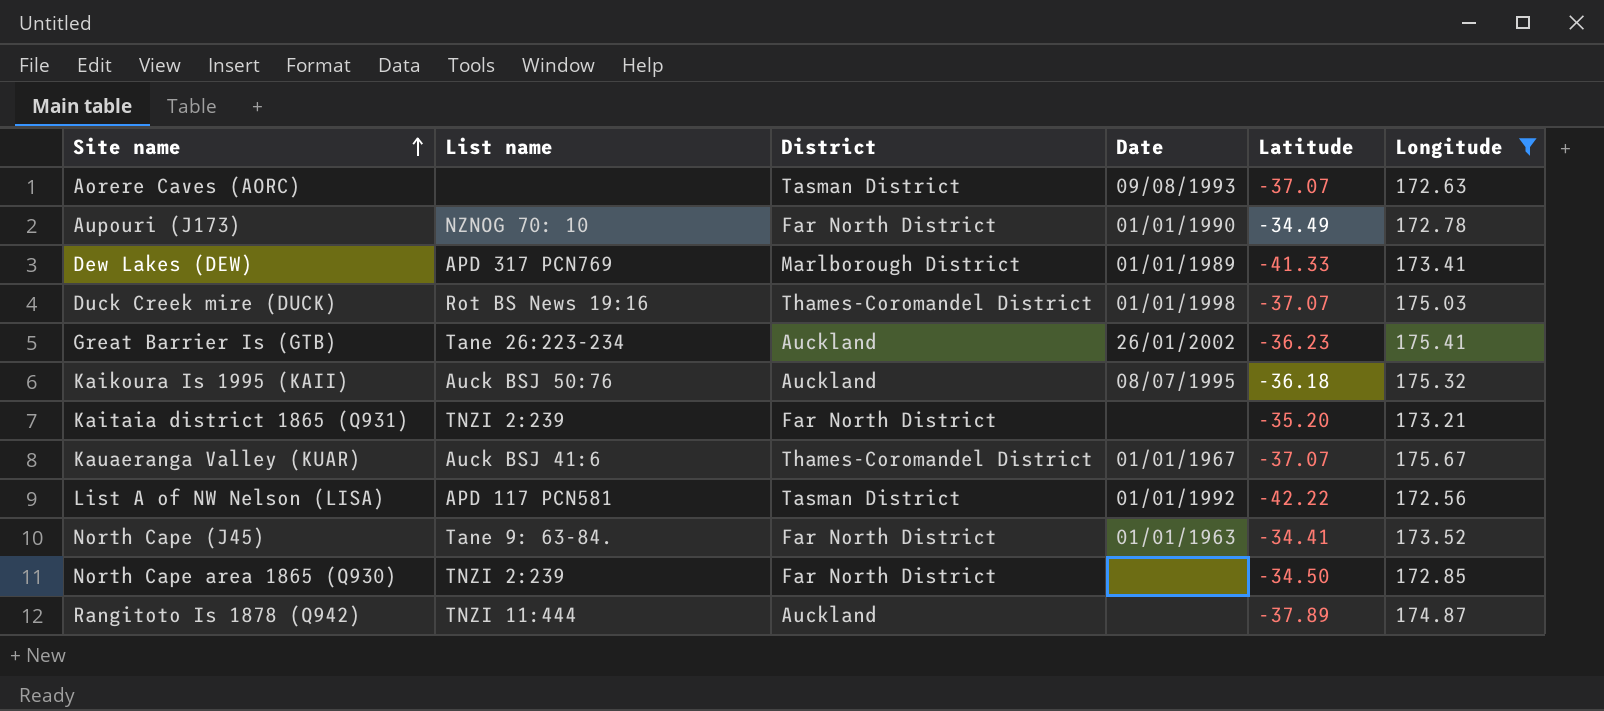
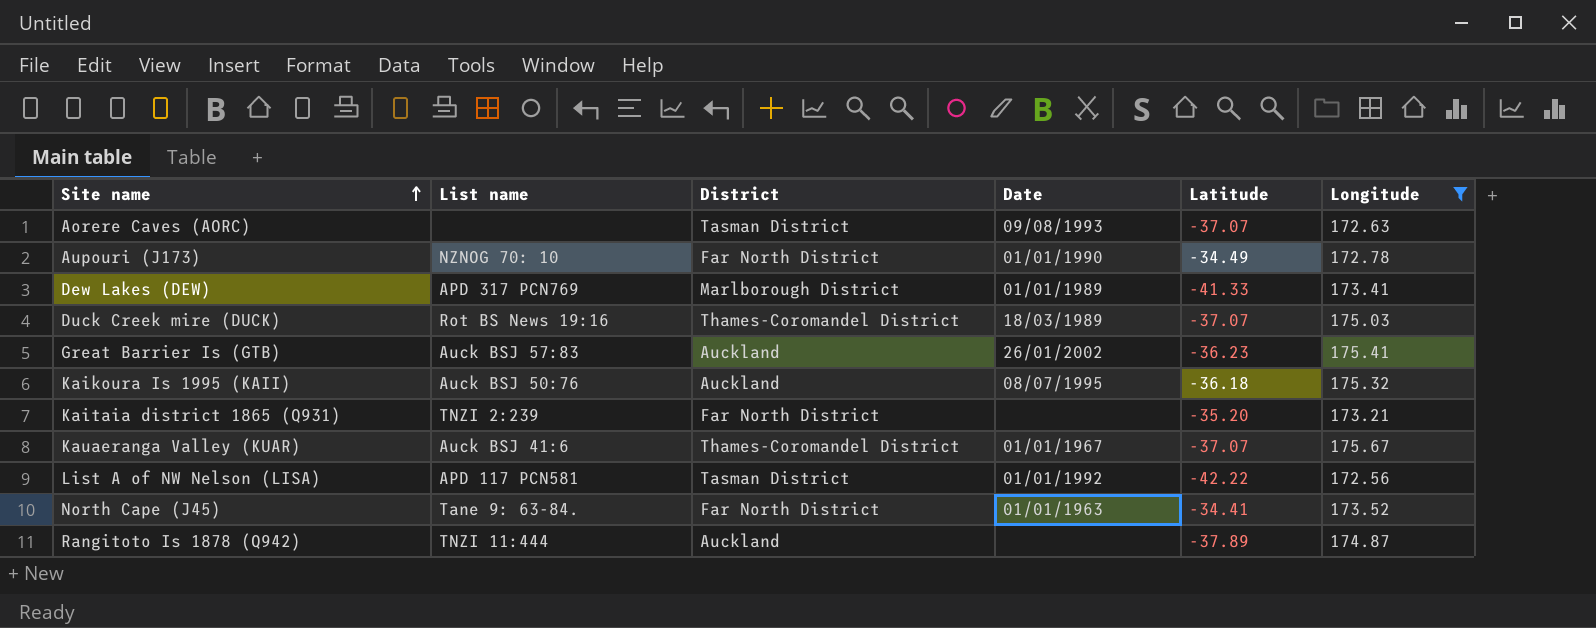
row North Cape area 1865 (Q930): TNZI 2:239 | Far North District | none | -34.50 | 172.85 -> none
Duck Creek mire (DUCK) | Date: 01/01/1998 -> 18/03/1989
Great Barrier Is (GTB) | List name: Tane 26:223-234 -> Auck BSJ 57:83

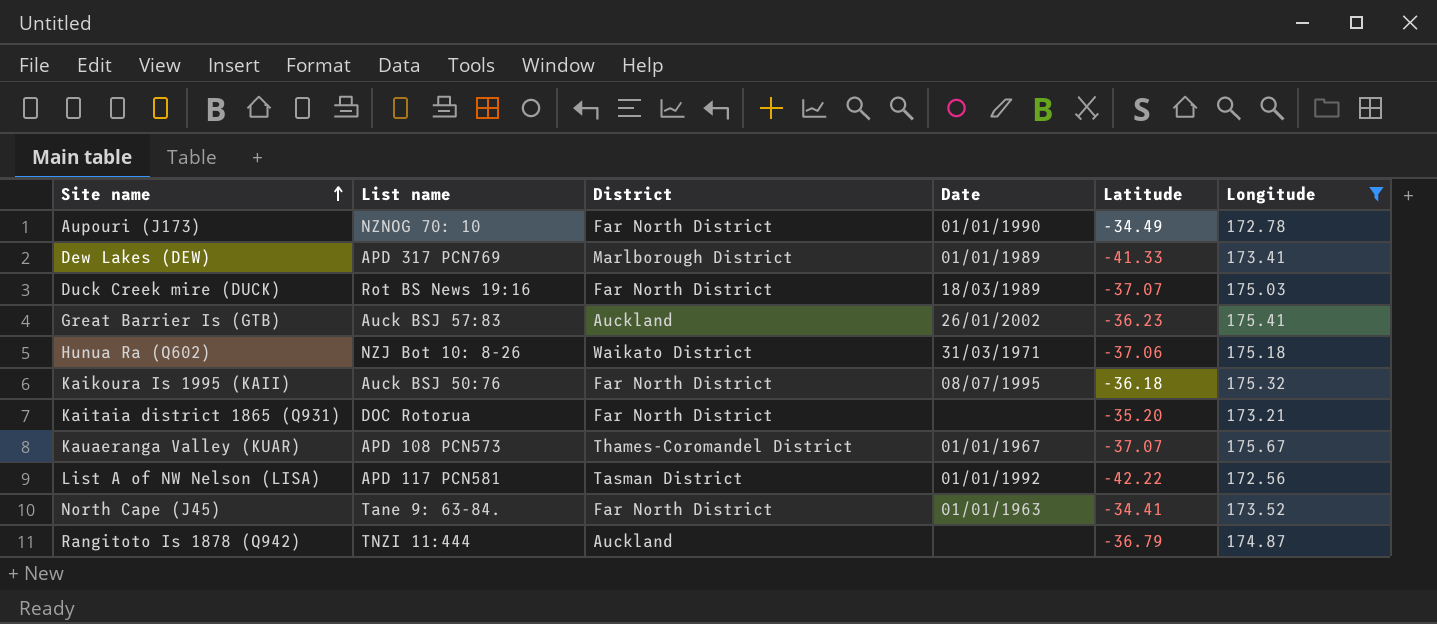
row Aorere Caves (AORC): none | Tasman District | 09/08/1993 | -37.07 | 172.63 -> none
Duck Creek mire (DUCK) | District: Thames-Coromandel District -> Far North District
row Hunua Ra (Q602): none -> NZJ Bot 10: 8-26 | Waikato District | 31/03/1971 | -37.06 | 175.18
Kaikoura Is 1995 (KAII) | District: Auckland -> Far North District
Kaitaia district 1865 (Q931) | List name: TNZI 2:239 -> DOC Rotorua
Kauaeranga Valley (KUAR) | List name: Auck BSJ 41:6 -> APD 108 PCN573
Rangitoto Is 1878 (Q942) | Latitude: -37.89 -> -36.79

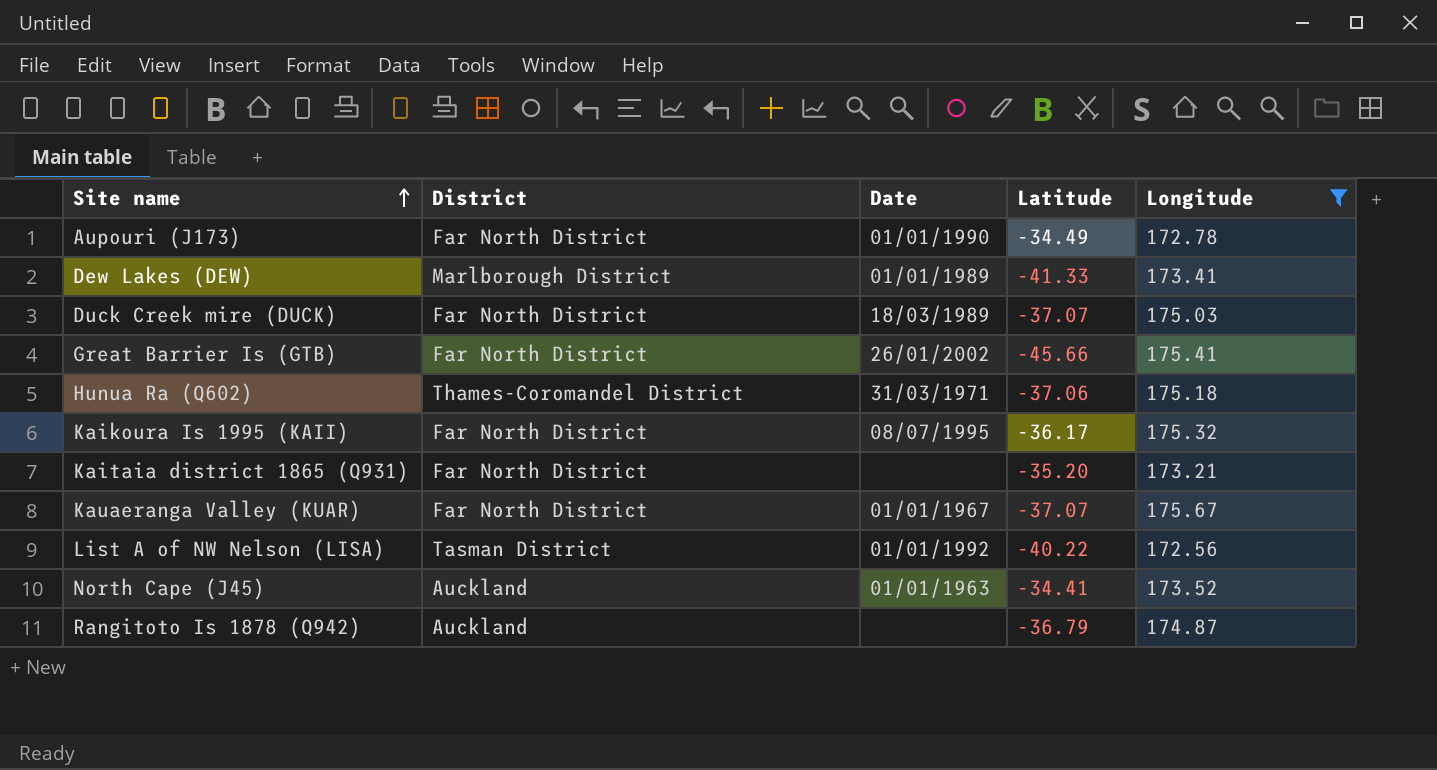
column List name | position: 2 -> none
Great Barrier Is (GTB) | District: Auckland -> Far North District
Great Barrier Is (GTB) | Latitude: -36.23 -> -45.66
Hunua Ra (Q602) | District: Waikato District -> Thames-Coromandel District
Kaikoura Is 1995 (KAII) | Latitude: -36.18 -> -36.17
Kauaeranga Valley (KUAR) | District: Thames-Coromandel District -> Far North District
List A of NW Nelson (LISA) | Latitude: -42.22 -> -40.22
North Cape (J45) | District: Far North District -> Auckland

